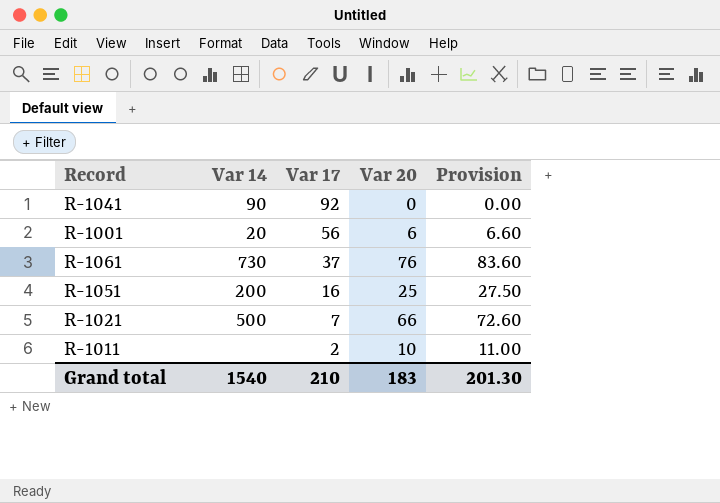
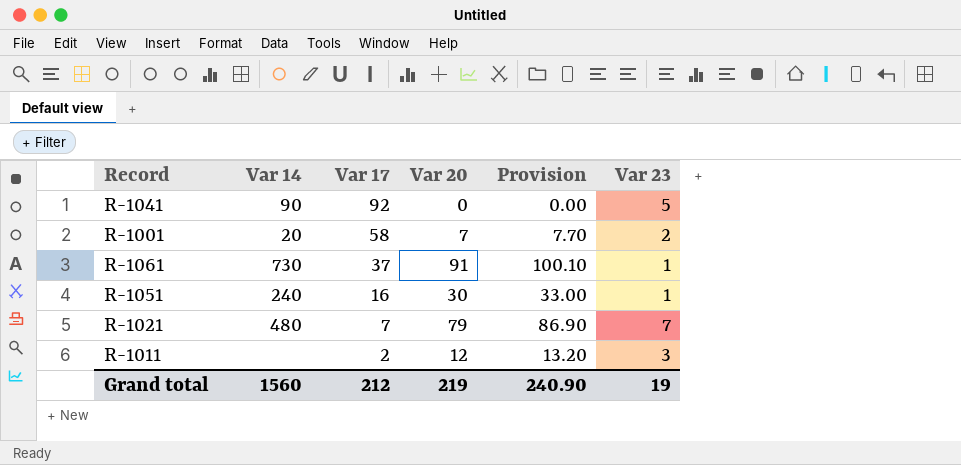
column Var 23 | position: none -> 6
R-1001 | Var 17: 56 -> 58
R-1001 | Var 20: 6 -> 7
R-1001 | Provision: 6.60 -> 7.70
R-1061 | Var 20: 76 -> 91
R-1061 | Provision: 83.60 -> 100.10
R-1051 | Var 14: 200 -> 240
R-1051 | Var 20: 25 -> 30
R-1051 | Provision: 27.50 -> 33.00
R-1021 | Var 14: 500 -> 480
R-1021 | Var 20: 66 -> 79
R-1021 | Provision: 72.60 -> 86.90
R-1011 | Var 20: 10 -> 12
R-1011 | Provision: 11.00 -> 13.20
Grand total | Var 14: 1540 -> 1560
Grand total | Var 17: 210 -> 212
Grand total | Var 20: 183 -> 219
Grand total | Provision: 201.30 -> 240.90

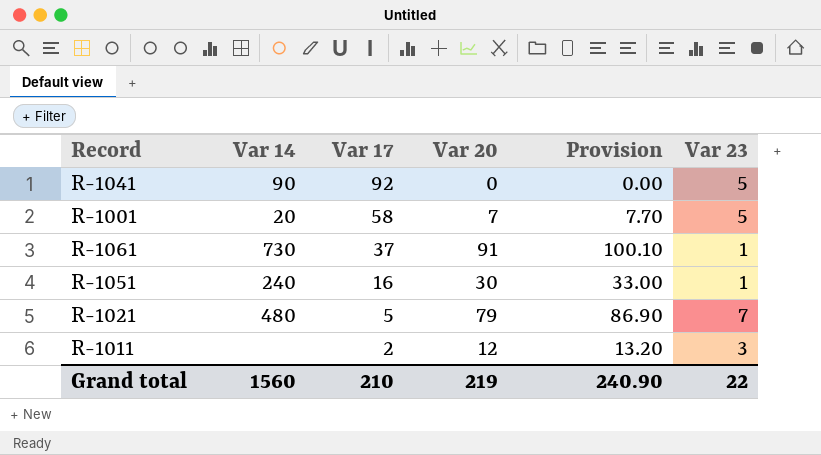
R-1001 | Var 23: 2 -> 5
R-1021 | Var 17: 7 -> 5
Grand total | Var 17: 212 -> 210
Grand total | Var 23: 19 -> 22

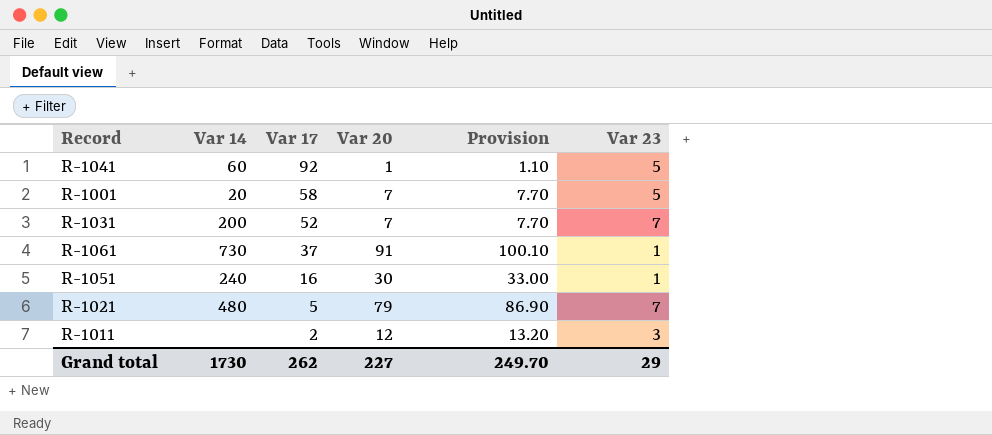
R-1041 | Var 14: 90 -> 60
R-1041 | Var 20: 0 -> 1
R-1041 | Provision: 0.00 -> 1.10
row R-1031: none -> 200 | 52 | 7 | 7.70 | 7
Grand total | Var 14: 1560 -> 1730
Grand total | Var 17: 210 -> 262
Grand total | Var 20: 219 -> 227
Grand total | Provision: 240.90 -> 249.70
Grand total | Var 23: 22 -> 29

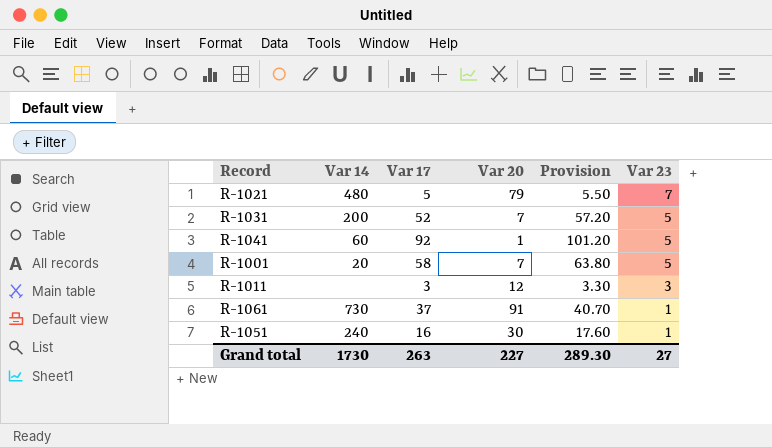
row order: Var 17 descending -> Var 23 descending
column Provision | formula: [Var 20] * 1.1 -> [Var 17] * 1.1
R-1031 | Var 23: 7 -> 5
R-1011 | Var 17: 2 -> 3
Grand total | Var 17: 262 -> 263
Grand total | Provision: 249.70 -> 289.30
Grand total | Var 23: 29 -> 27

